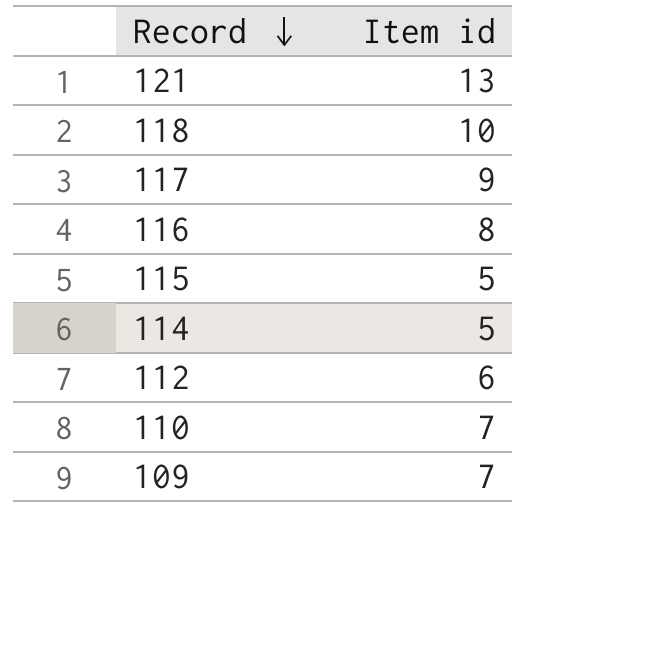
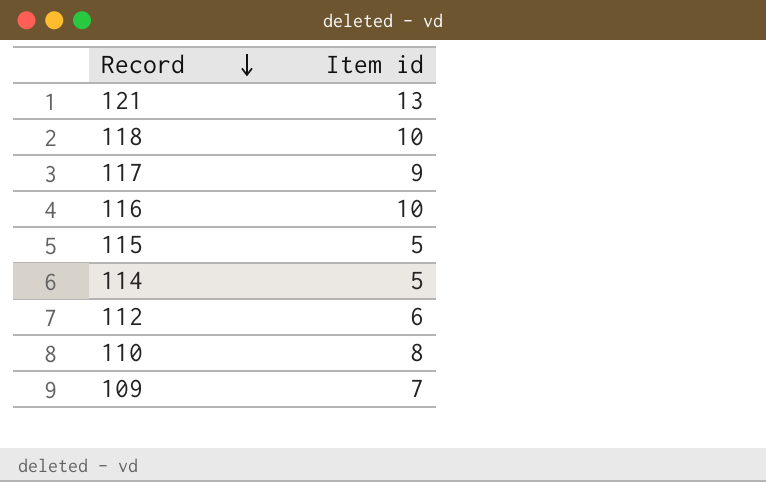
116 | Item id: 8 -> 10
110 | Item id: 7 -> 8

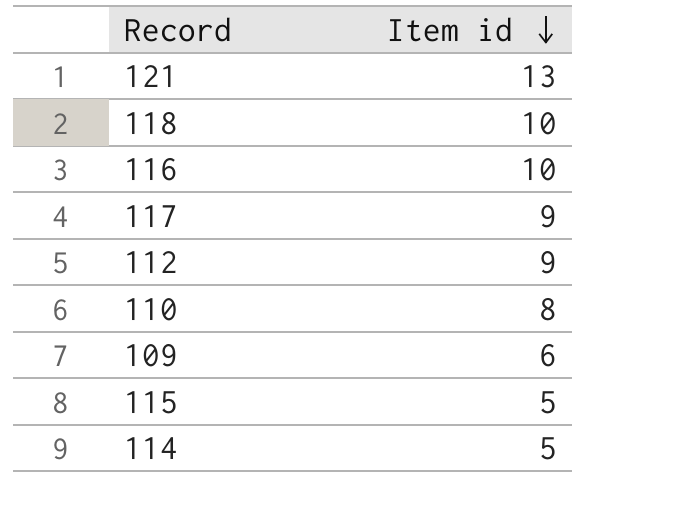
row order: Record descending -> Item id descending
112 | Item id: 6 -> 9
109 | Item id: 7 -> 6

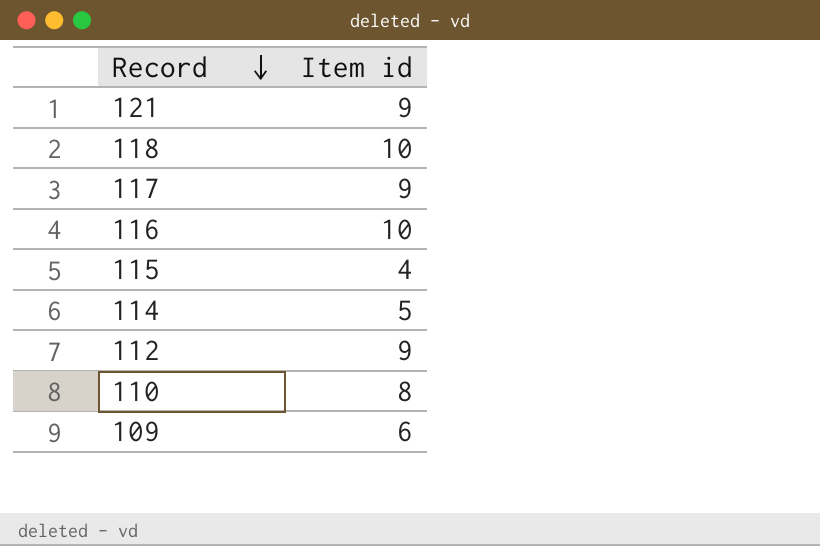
row order: Item id descending -> Record descending
121 | Item id: 13 -> 9
115 | Item id: 5 -> 4

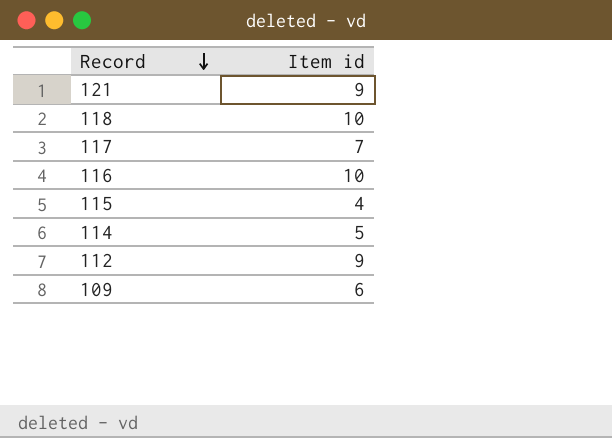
row 110: 8 -> none
117 | Item id: 9 -> 7

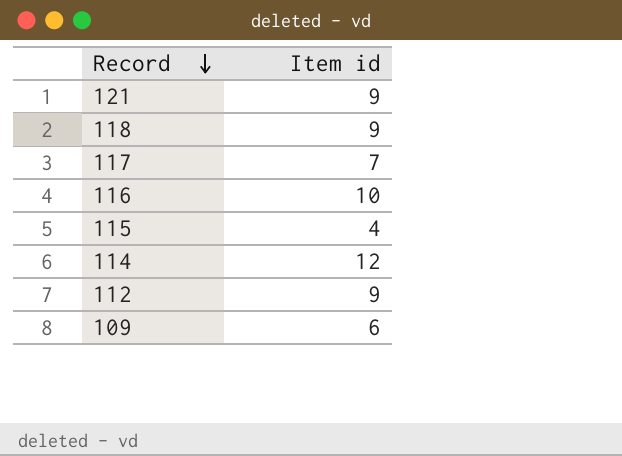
118 | Item id: 10 -> 9
114 | Item id: 5 -> 12

